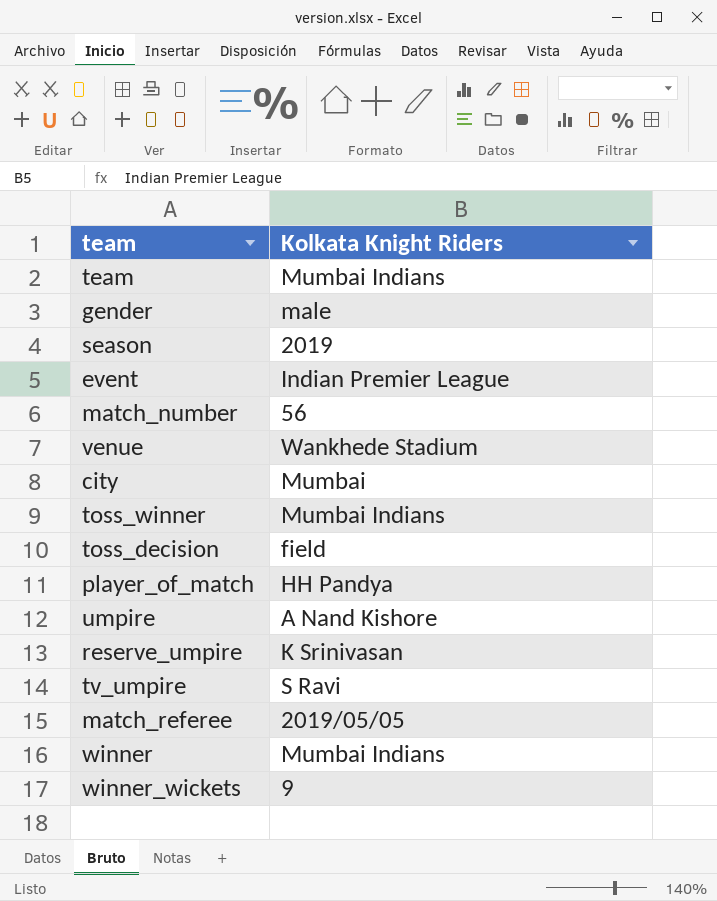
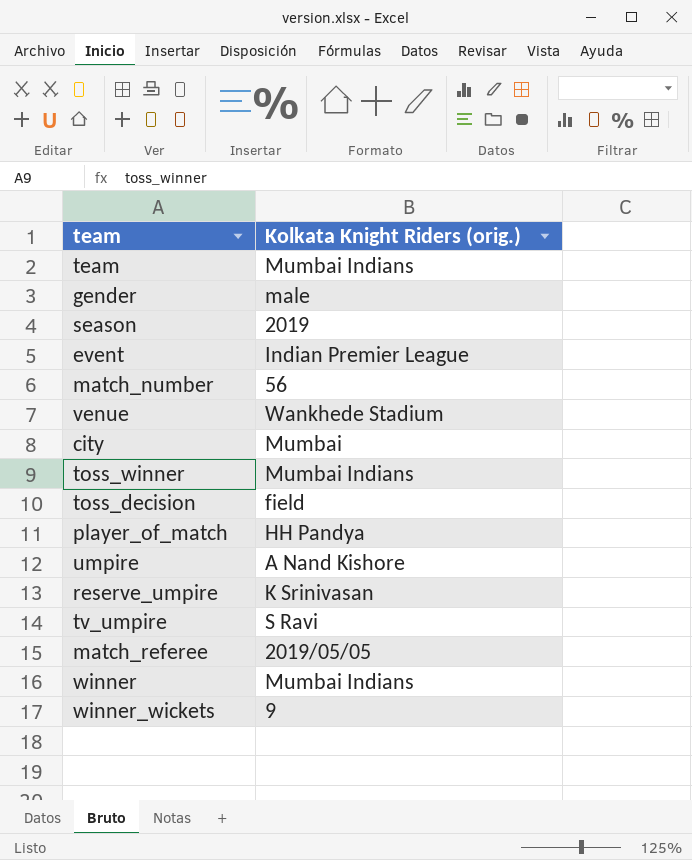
column name: Kolkata Knight Riders -> Kolkata Knight Riders (orig.)

